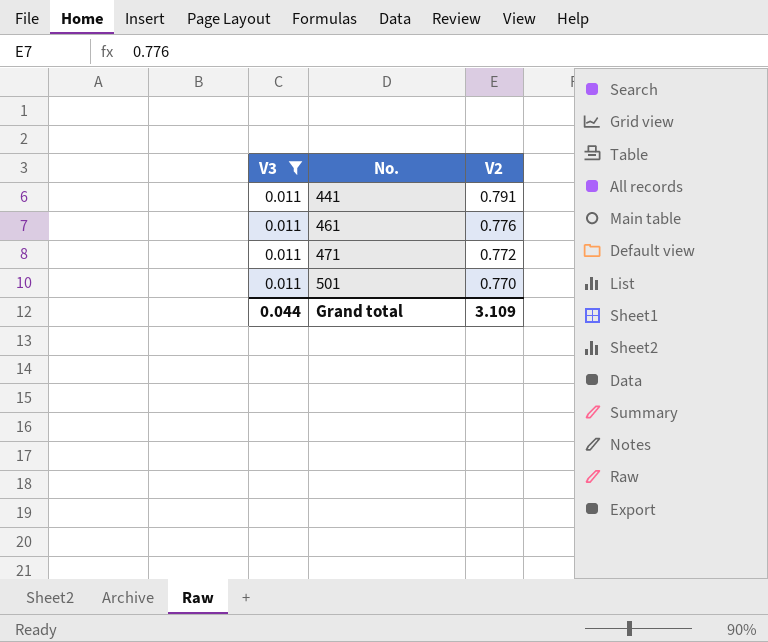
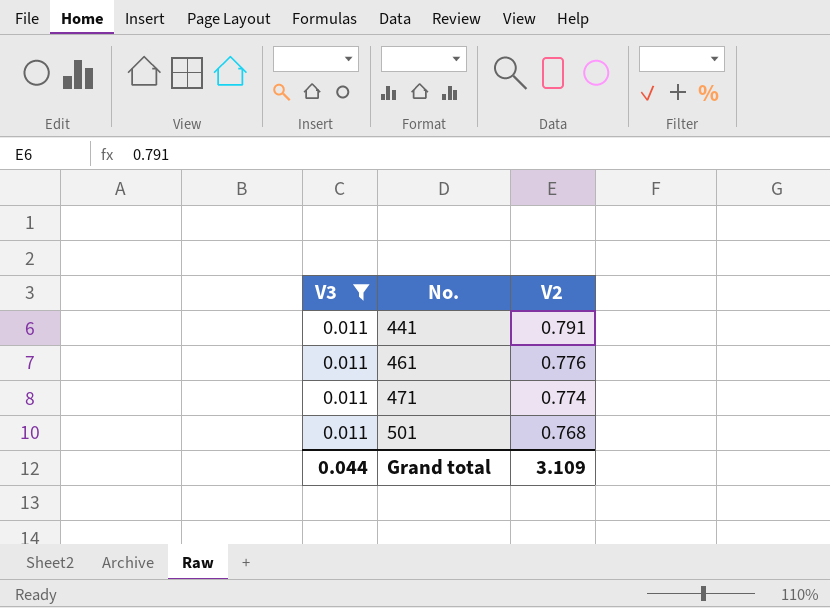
471 | V2: 0.772 -> 0.774
501 | V2: 0.770 -> 0.768

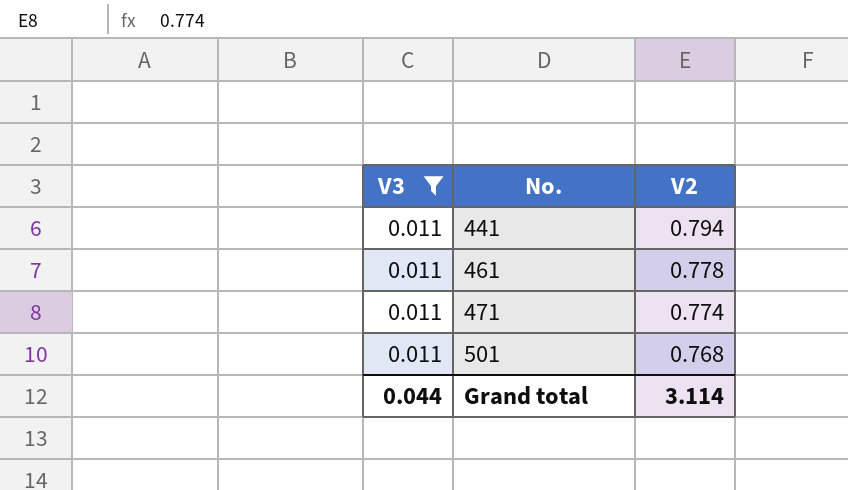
441 | V2: 0.791 -> 0.794
461 | V2: 0.776 -> 0.778
Grand total | V2: 3.109 -> 3.114

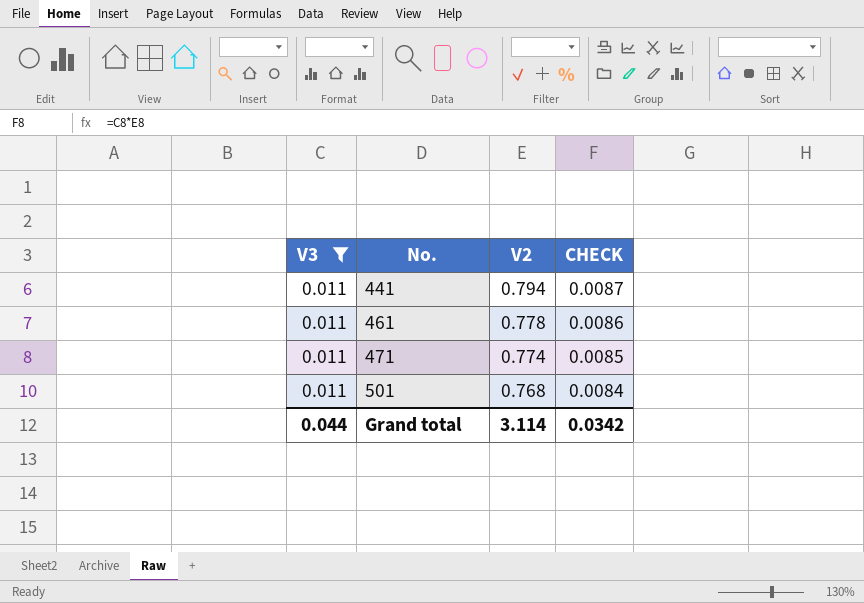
column CHECK | formula: none -> [V3] * [V2]

